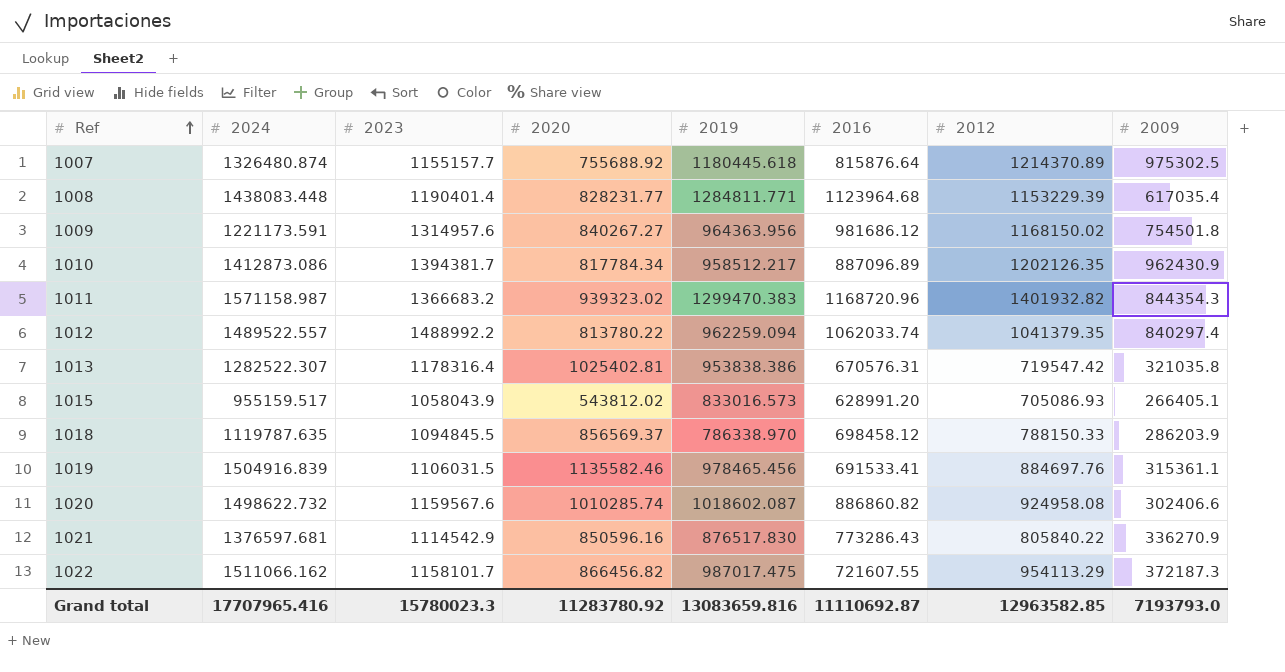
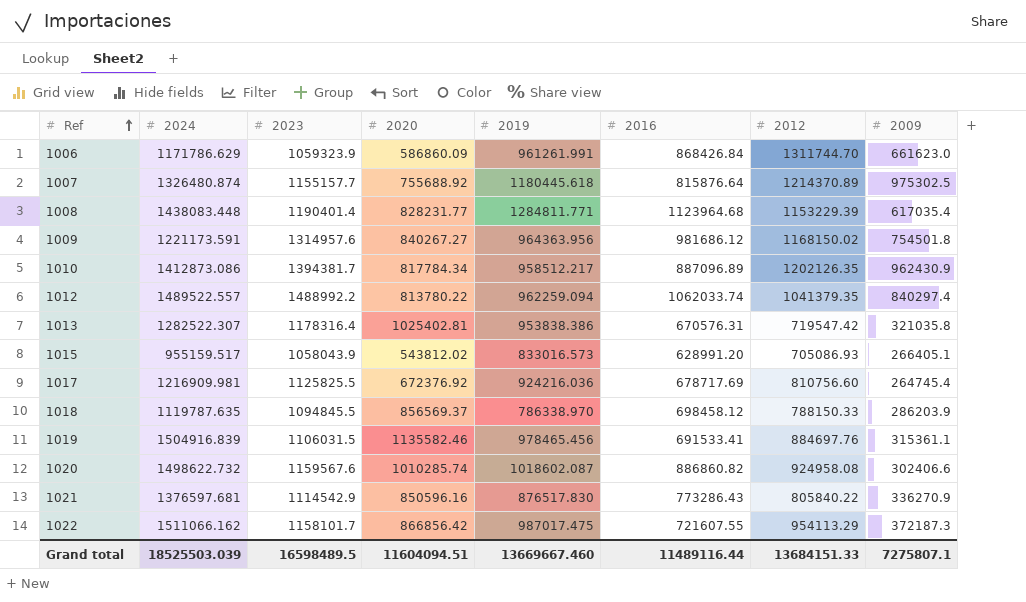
row 1011: 1571158.987 | 1366683.2 | 939323.02 | 1299470.383 | 1168720.96 | 1401932.82 | 844354.3 -> none
row 1006: none -> 1171786.629 | 1059323.9 | 586860.09 | 961261.991 | 868426.84 | 1311744.70 | 661623.0
row 1017: none -> 1216909.981 | 1125825.5 | 672376.92 | 924216.036 | 678717.69 | 810756.60 | 264745.4
1022 | 2020: 866456.82 -> 866856.42
Grand total | 2024: 17707965.416 -> 18525503.039
Grand total | 2023: 15780023.3 -> 16598489.5
Grand total | 2020: 11283780.92 -> 11604094.51
Grand total | 2019: 13083659.816 -> 13669667.460
Grand total | 2016: 11110692.87 -> 11489116.44
Grand total | 2012: 12963582.85 -> 13684151.33
Grand total | 2009: 7193793.0 -> 7275807.1

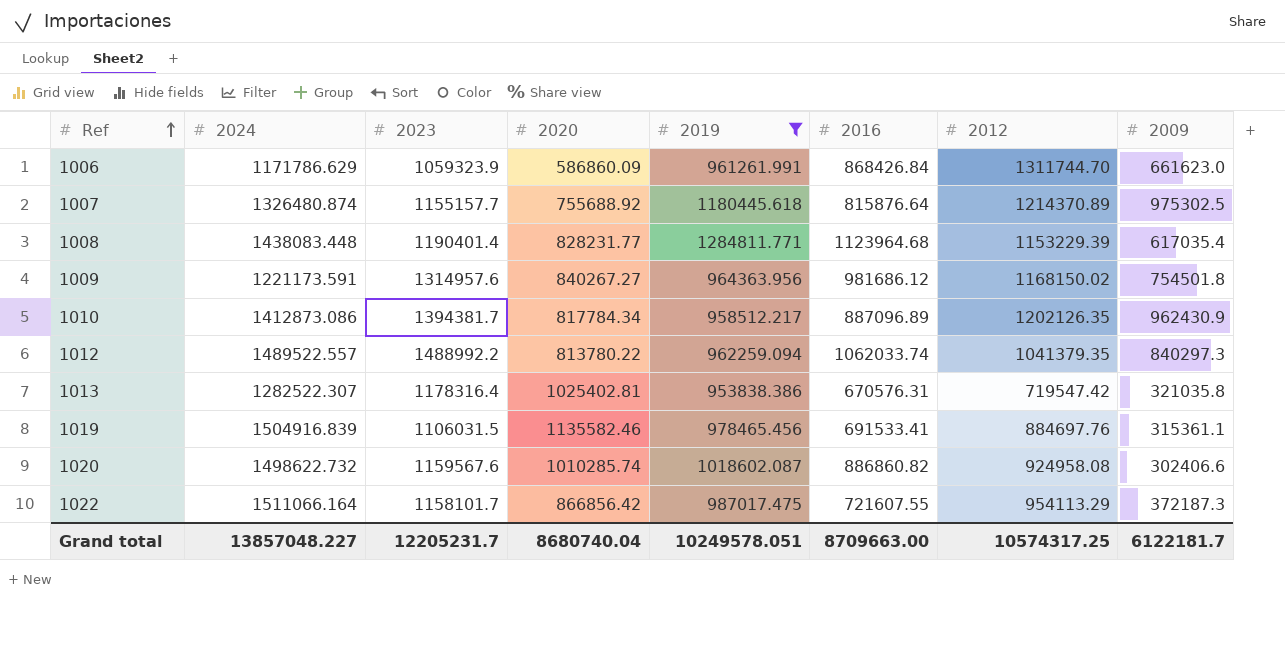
filter: none -> 2019 >= 953838.386
1012 | 2009: 840297.4 -> 840297.3
1022 | 2024: 1511066.162 -> 1511066.164
Grand total | 2024: 18525503.039 -> 13857048.227
Grand total | 2023: 16598489.5 -> 12205231.7
Grand total | 2020: 11604094.51 -> 8680740.04
Grand total | 2019: 13669667.460 -> 10249578.051
Grand total | 2016: 11489116.44 -> 8709663.00
Grand total | 2012: 13684151.33 -> 10574317.25
Grand total | 2009: 7275807.1 -> 6122181.7

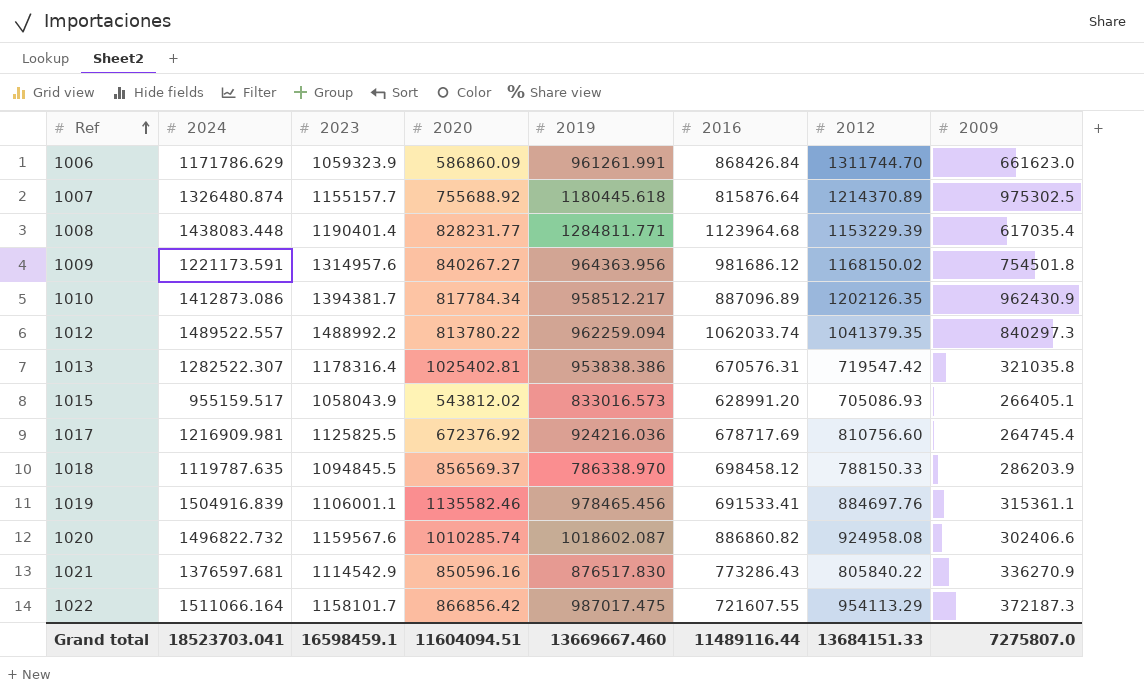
filter: 2019 >= 953838.386 -> none
1019 | 2023: 1106031.5 -> 1106001.1
1020 | 2024: 1498622.732 -> 1496822.732
Grand total | 2024: 13857048.227 -> 18523703.041
Grand total | 2023: 12205231.7 -> 16598459.1
Grand total | 2020: 8680740.04 -> 11604094.51
Grand total | 2019: 10249578.051 -> 13669667.460
Grand total | 2016: 8709663.00 -> 11489116.44
Grand total | 2012: 10574317.25 -> 13684151.33
Grand total | 2009: 6122181.7 -> 7275807.0

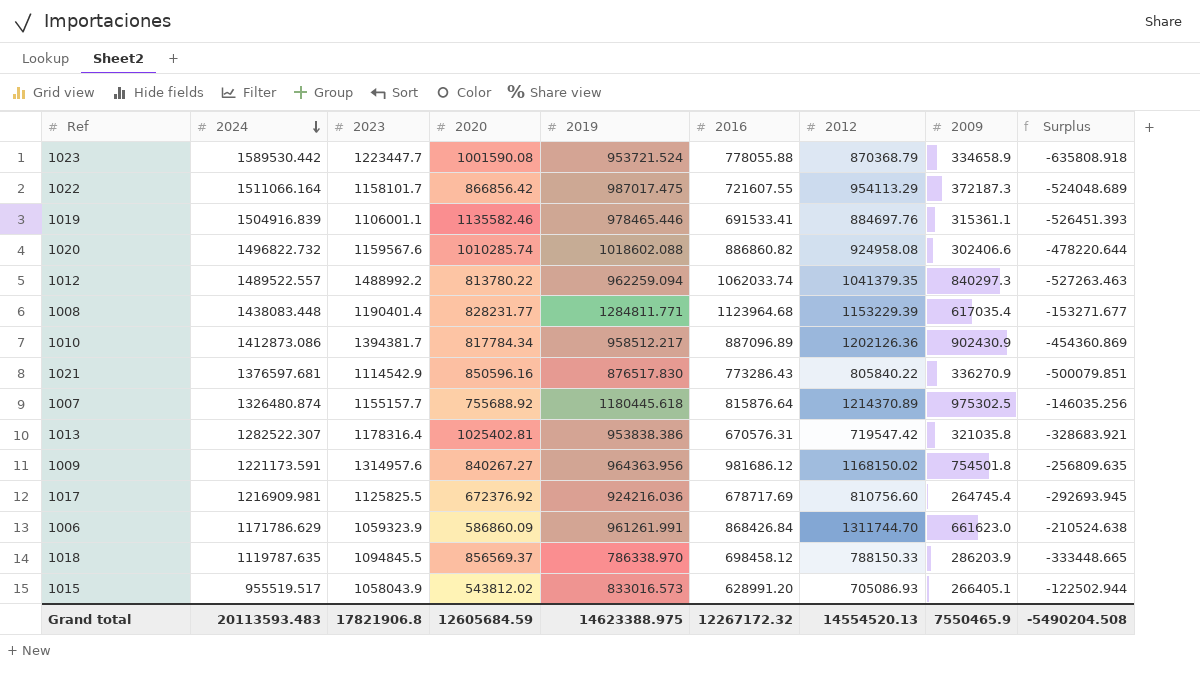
row order: Ref ascending -> 2024 descending
column Surplus | formula: none -> [2019] - [2024]
row 1023: none -> 1589530.442 | 1223447.7 | 1001590.08 | 953721.524 | 778055.88 | 870368.79 | 334658.9 | -635808.918
1019 | 2019: 978465.456 -> 978465.446
1020 | 2019: 1018602.087 -> 1018602.088
1010 | 2012: 1202126.35 -> 1202126.36
1010 | 2009: 962430.9 -> 902430.9
1015 | 2024: 955159.517 -> 955519.517
Grand total | 2024: 18523703.041 -> 20113593.483
Grand total | 2023: 16598459.1 -> 17821906.8
Grand total | 2020: 11604094.51 -> 12605684.59
Grand total | 2019: 13669667.460 -> 14623388.975
Grand total | 2016: 11489116.44 -> 12267172.32
Grand total | 2012: 13684151.33 -> 14554520.13
Grand total | 2009: 7275807.0 -> 7550465.9

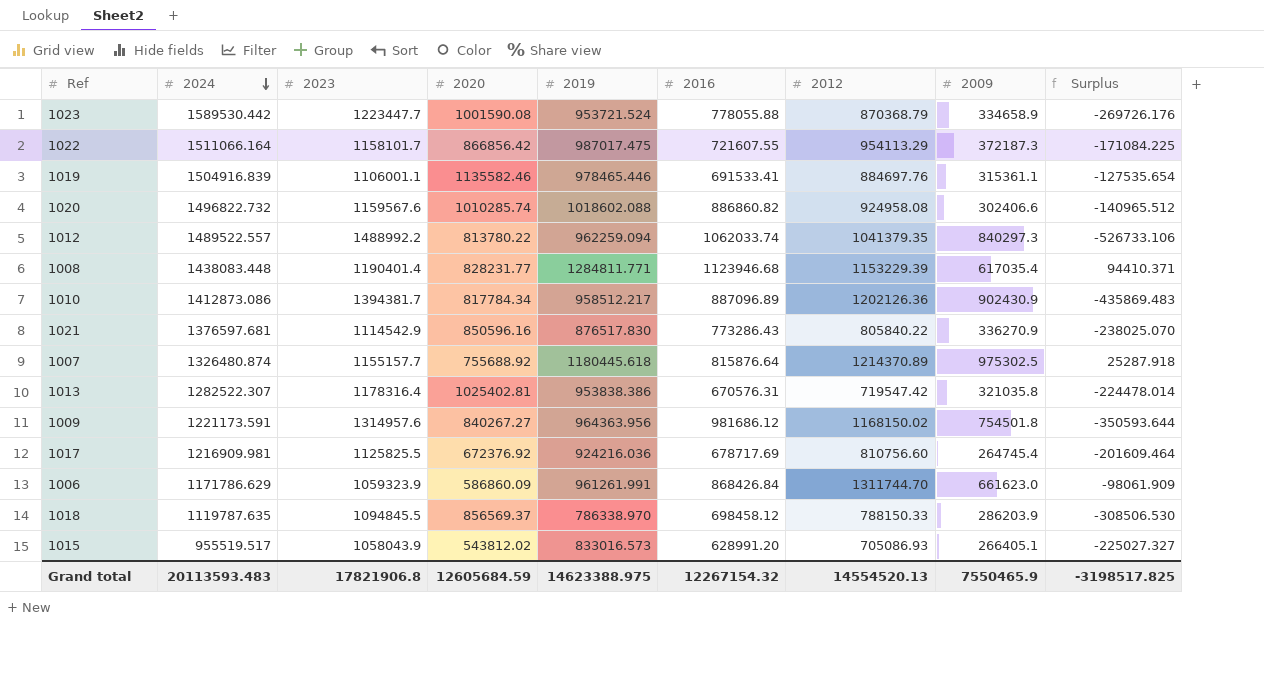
column Surplus | formula: [2019] - [2024] -> [2019] - [2023]
1008 | 2016: 1123964.68 -> 1123946.68
Grand total | 2016: 12267172.32 -> 12267154.32
Grand total | Surplus: -5490204.508 -> -3198517.825

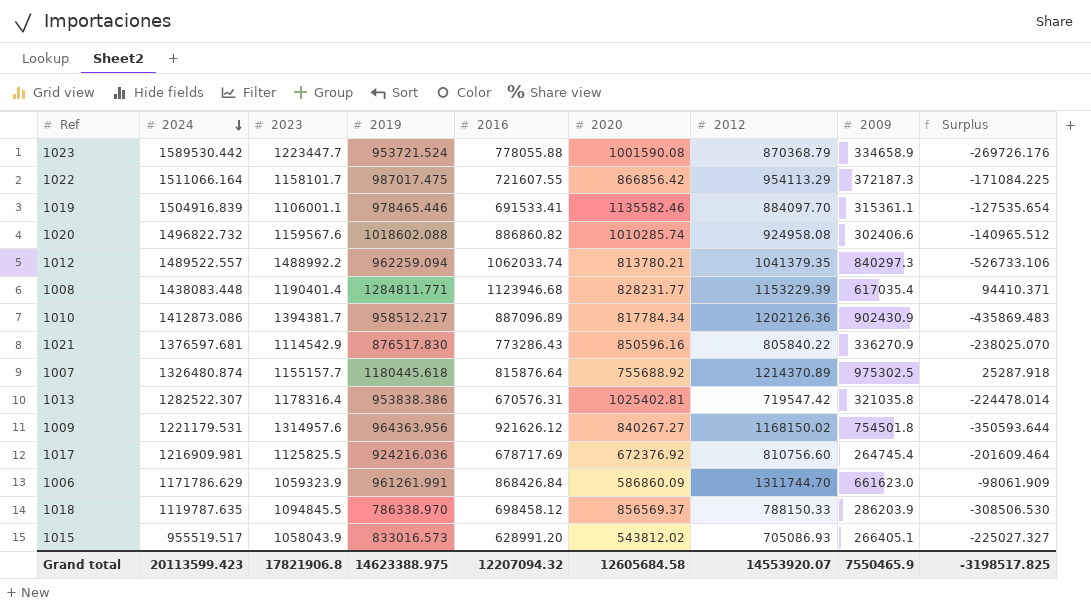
column 2020 | position: 4 -> 6
1019 | 2012: 884697.76 -> 884097.70
1012 | 2020: 813780.22 -> 813780.21
1009 | 2024: 1221173.591 -> 1221179.531
1009 | 2016: 981686.12 -> 921626.12
Grand total | 2024: 20113593.483 -> 20113599.423
Grand total | 2016: 12267154.32 -> 12207094.32
Grand total | 2020: 12605684.59 -> 12605684.58
Grand total | 2012: 14554520.13 -> 14553920.07

